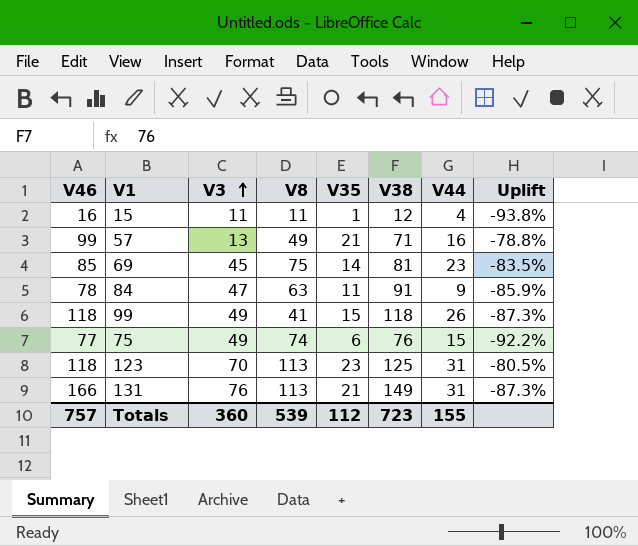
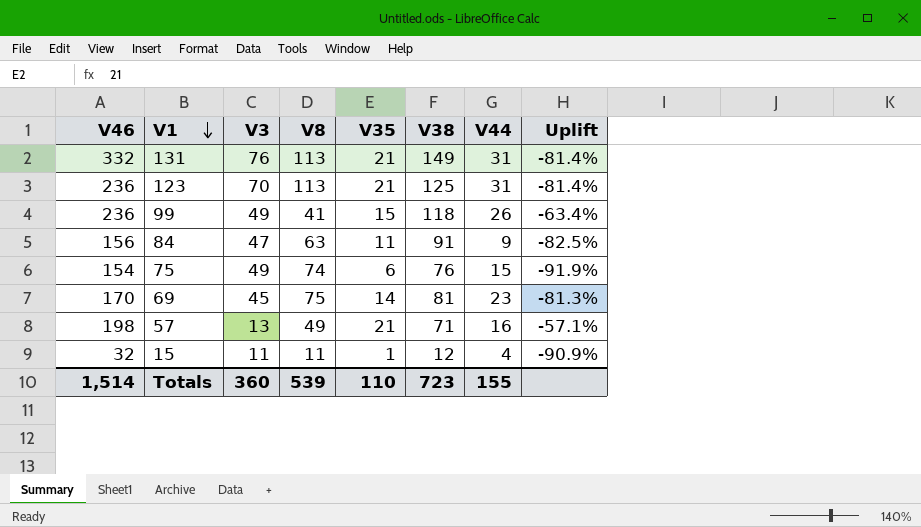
row order: V3 ascending -> V1 descending
column Uplift | formula: ([V35] - [V46]) / [V46] -> ([V35] - [V8]) / [V8]
131 | V46: 166 -> 332
123 | V46: 118 -> 236
123 | V35: 23 -> 21
99 | V46: 118 -> 236
84 | V46: 78 -> 156
75 | V46: 77 -> 154
69 | V46: 85 -> 170
57 | V46: 99 -> 198
15 | V46: 16 -> 32
Totals | V46: 757 -> 1,514
Totals | V35: 112 -> 110

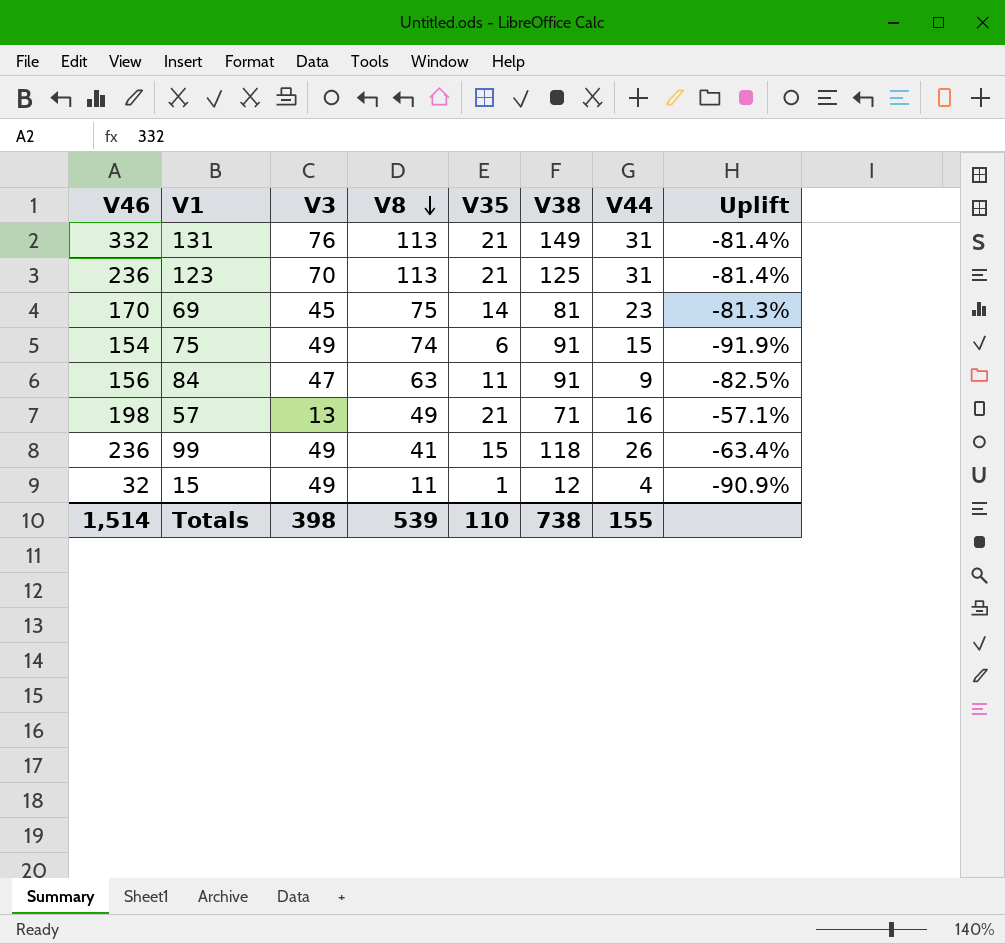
row order: V1 descending -> V8 descending
75 | V38: 76 -> 91
15 | V3: 11 -> 49
Totals | V3: 360 -> 398
Totals | V38: 723 -> 738

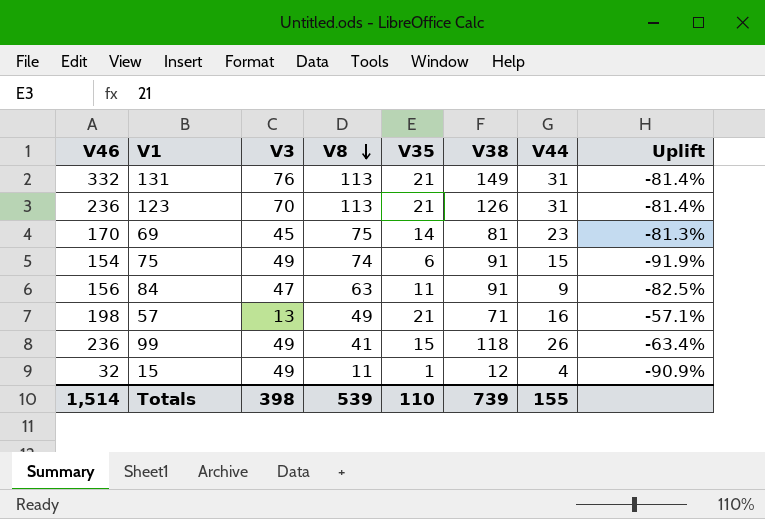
123 | V38: 125 -> 126
Totals | V38: 738 -> 739

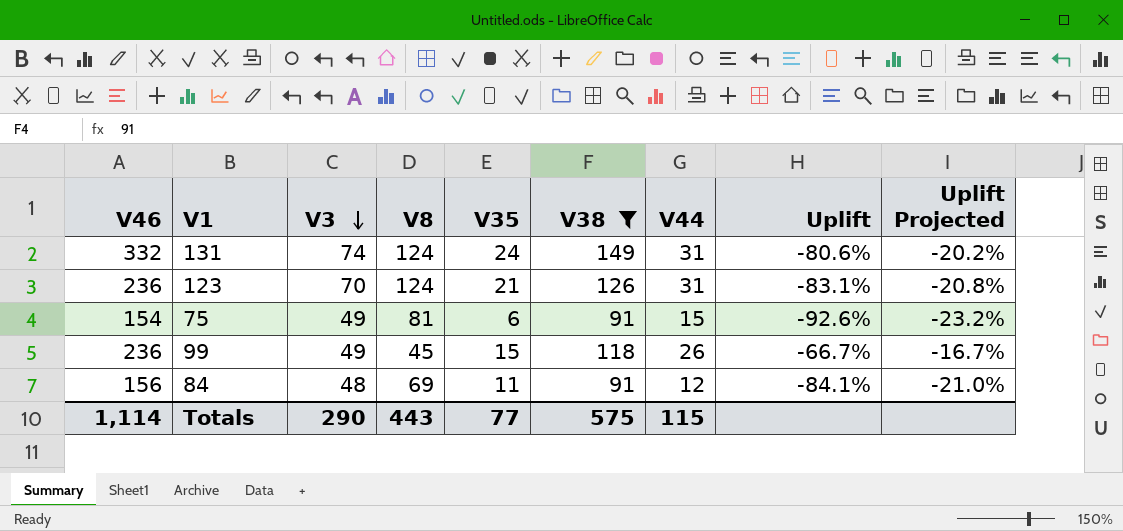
filter: none -> V38 >= 91
row order: V8 descending -> V3 descending
column Uplift Projected | formula: none -> [Uplift] * 0.25
131 | V3: 76 -> 74
131 | V8: 113 -> 124
131 | V35: 21 -> 24
131 | Uplift: -81.4% -> -80.6%
123 | V8: 113 -> 124
123 | Uplift: -81.4% -> -83.1%
75 | V8: 74 -> 81
75 | Uplift: -91.9% -> -92.6%
99 | V8: 41 -> 45
99 | Uplift: -63.4% -> -66.7%
84 | V3: 47 -> 48
84 | V8: 63 -> 69
84 | V44: 9 -> 12
84 | Uplift: -82.5% -> -84.1%
Totals | V46: 1,514 -> 1,114
Totals | V3: 398 -> 290
Totals | V8: 539 -> 443
Totals | V35: 110 -> 77
Totals | V38: 739 -> 575
Totals | V44: 155 -> 115

